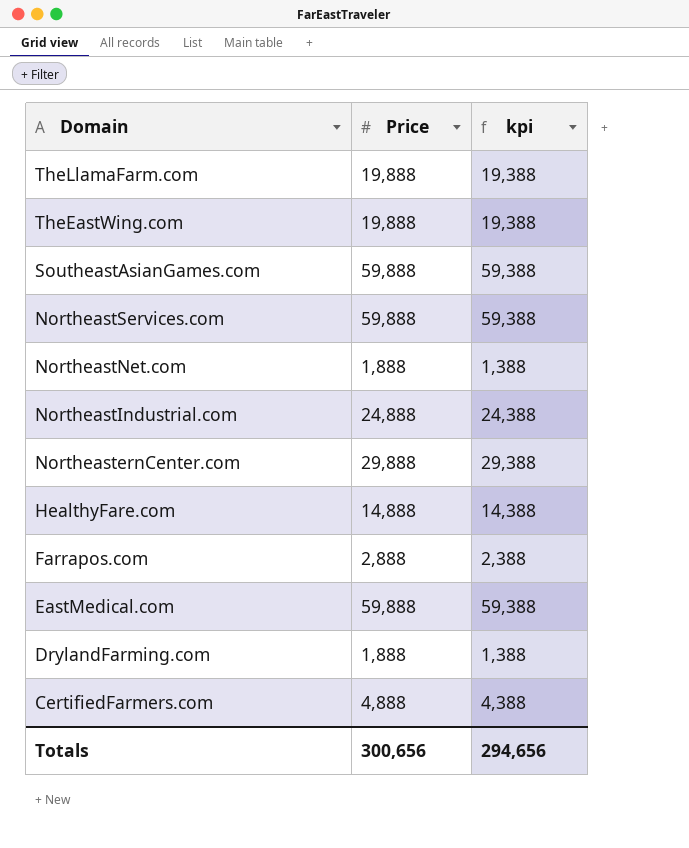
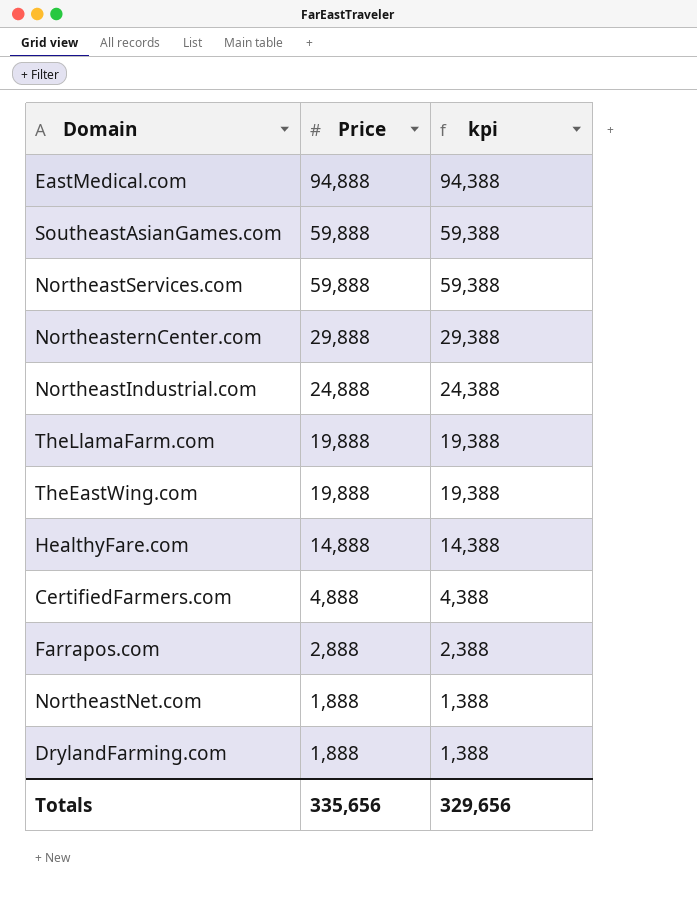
row order: Domain descending -> Price descending
EastMedical.com | Price: 59,888 -> 94,888
EastMedical.com | kpi: 59,388 -> 94,388
Totals | Price: 300,656 -> 335,656
Totals | kpi: 294,656 -> 329,656

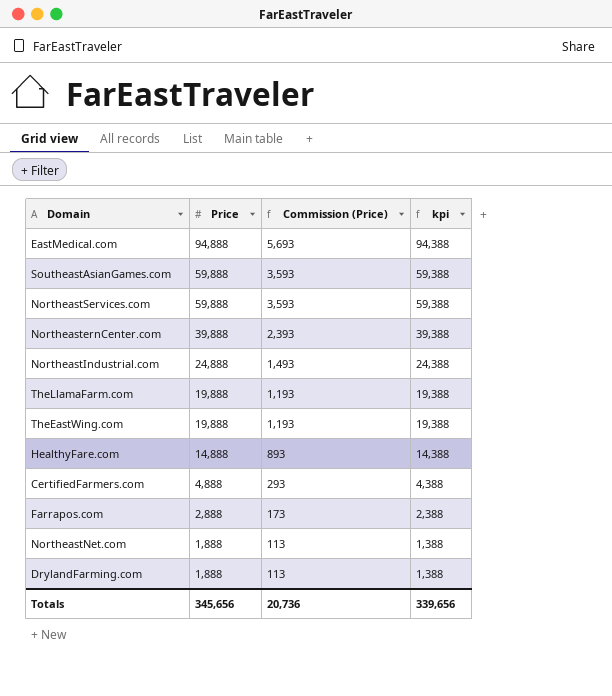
column Commission (Price) | formula: none -> [Price] * 0.06
NortheasternCenter.com | Price: 29,888 -> 39,888
NortheasternCenter.com | kpi: 29,388 -> 39,388
Totals | Price: 335,656 -> 345,656
Totals | kpi: 329,656 -> 339,656

